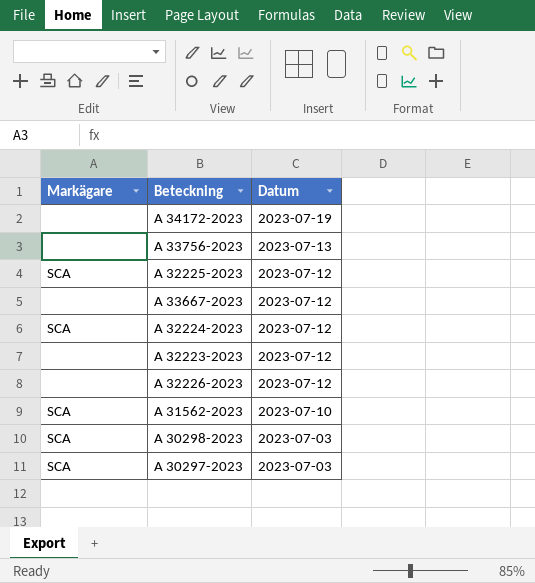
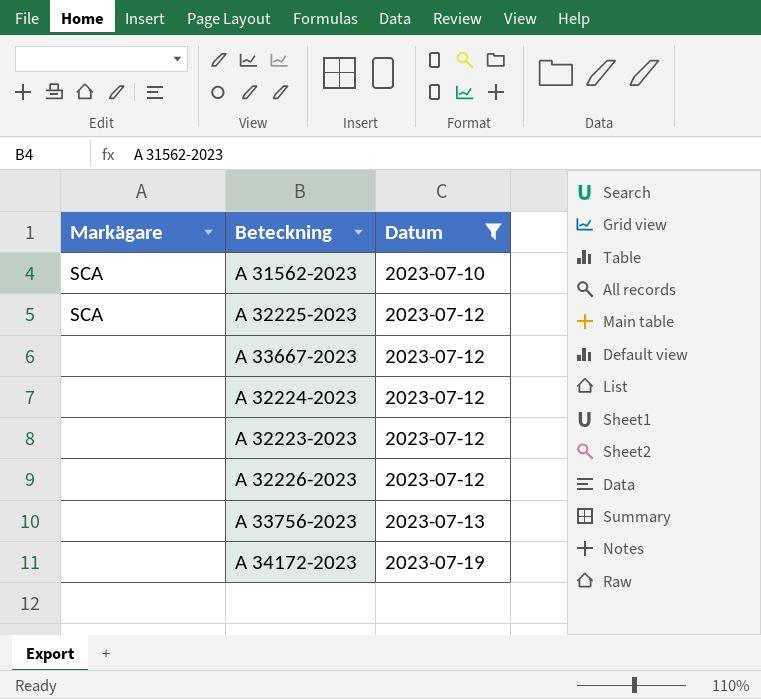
filter: none -> Datum != 2023-07-03
row order: Datum descending -> Datum ascending
A 32224-2023 | Markägare: SCA -> none

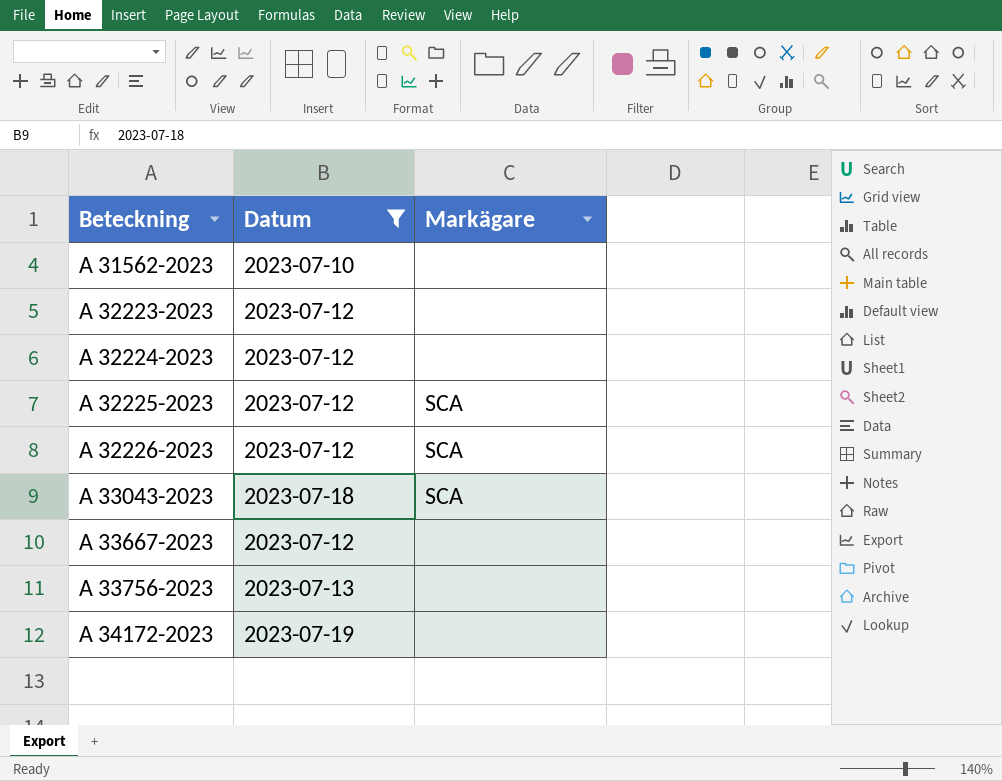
row order: Datum ascending -> Beteckning ascending
column Markägare | position: 1 -> 3
A 31562-2023 | Markägare: SCA -> none
A 32226-2023 | Markägare: none -> SCA
row A 33043-2023: none -> 2023-07-18 | SCA

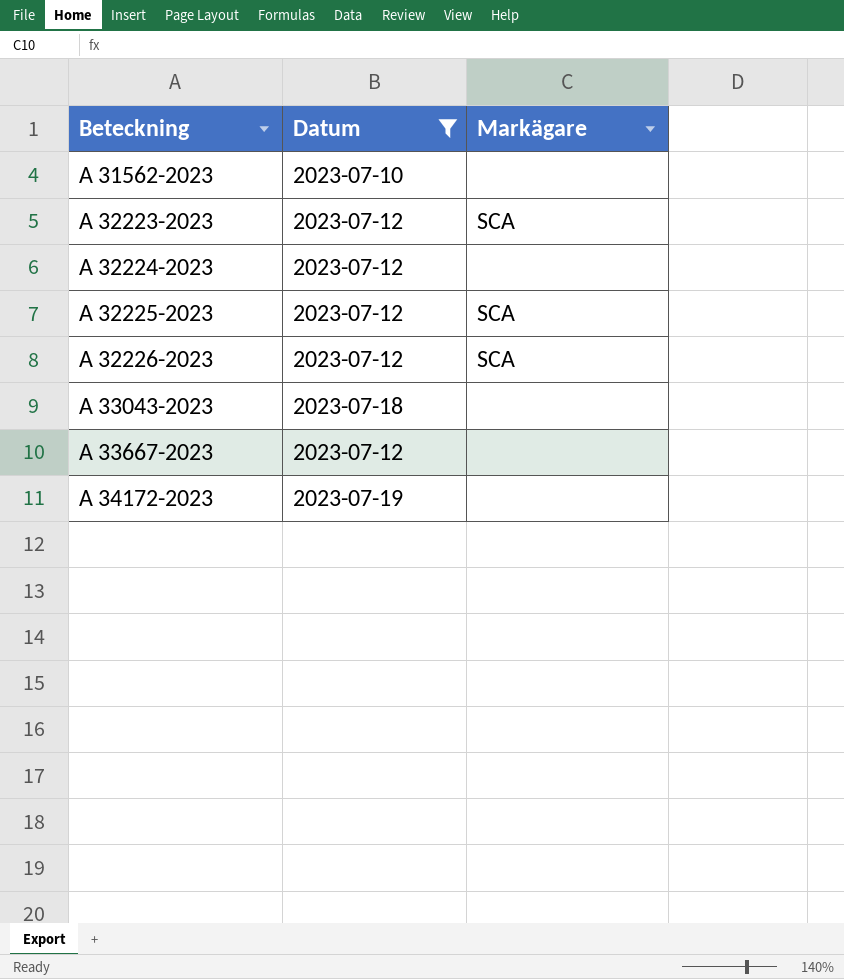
row A 33756-2023: 2023-07-13 | none -> none
A 32223-2023 | Markägare: none -> SCA
A 33043-2023 | Markägare: SCA -> none

